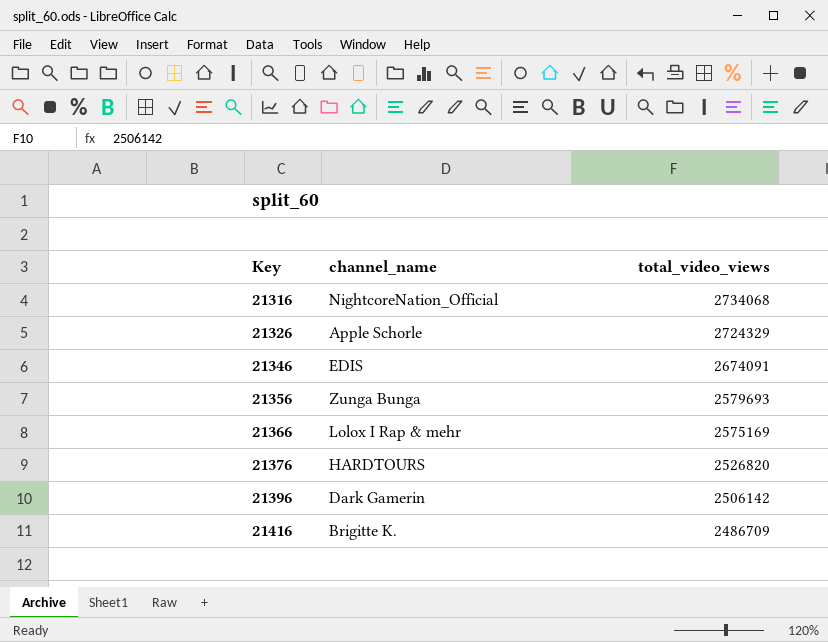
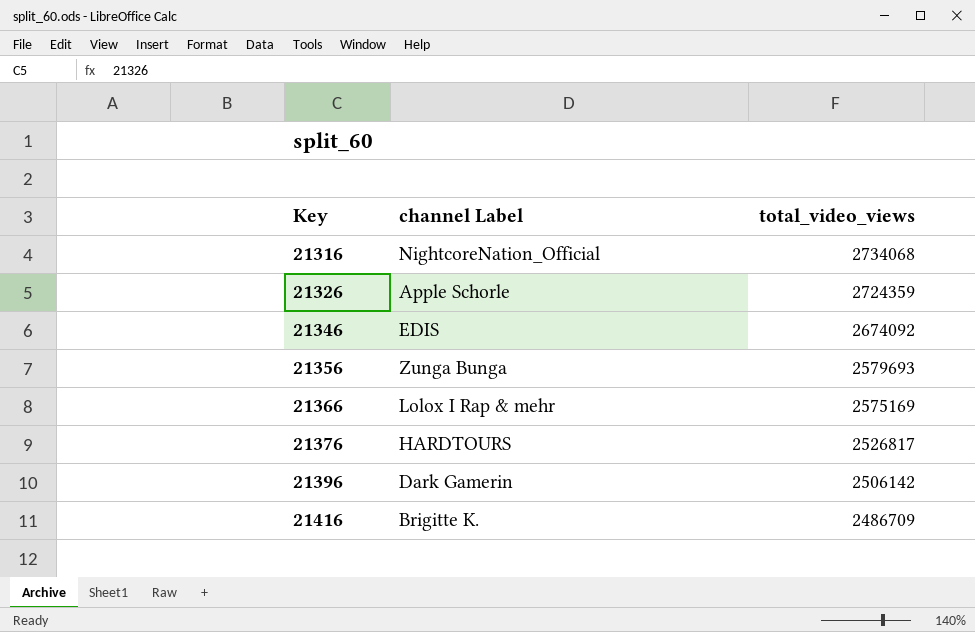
column name: channel_name -> channel Label
21326 | total_video_views: 2724329 -> 2724359
21346 | total_video_views: 2674091 -> 2674092
21376 | total_video_views: 2526820 -> 2526817

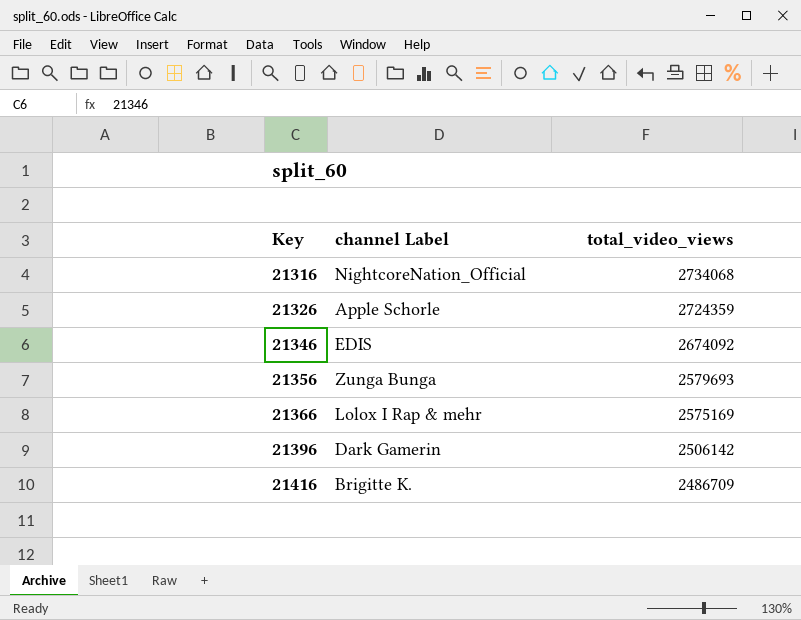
row 21376: HARDTOURS | 2526817 -> none

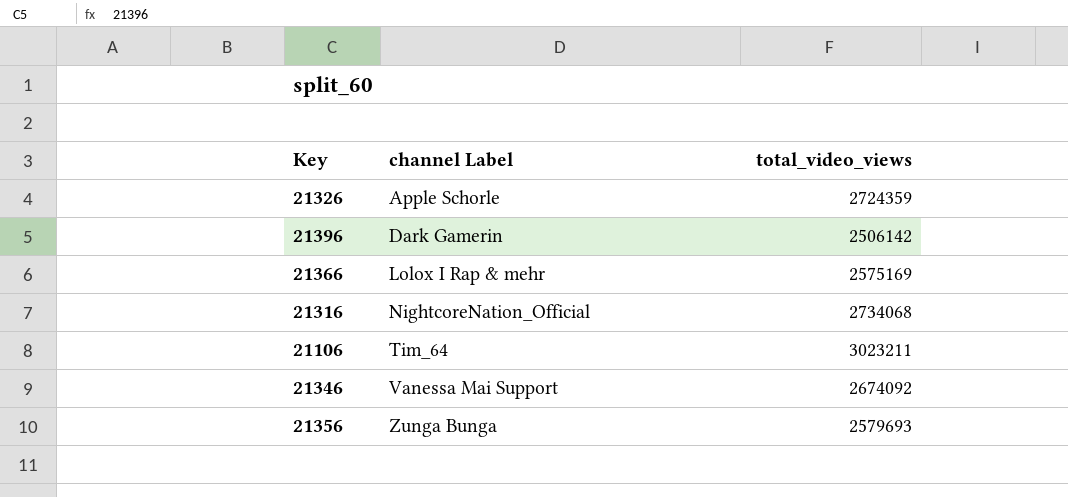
row order: Key ascending -> channel Label ascending
row 21416: Brigitte K. | 2486709 -> none
row 21106: none -> Tim_64 | 3023211
21346 | channel Label: EDIS -> Vanessa Mai Support

